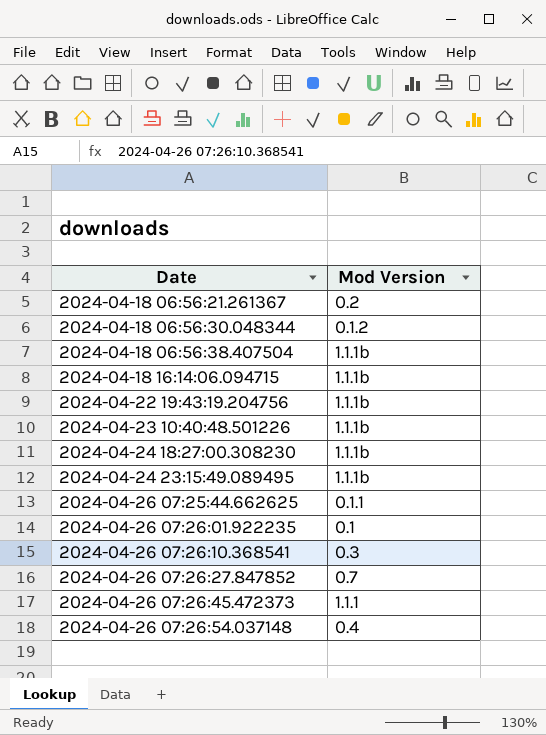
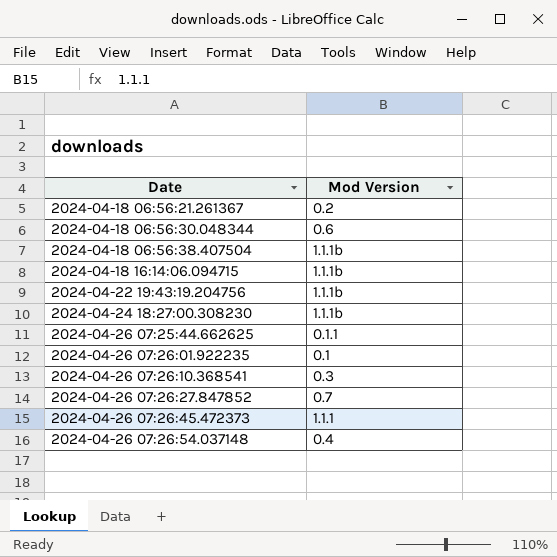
row 2024-04-23 10:40:48.501226: 1.1.1b -> none
row 2024-04-24 23:15:49.089495: 1.1.1b -> none
2024-04-18 06:56:30.048344 | Mod Version: 0.1.2 -> 0.6

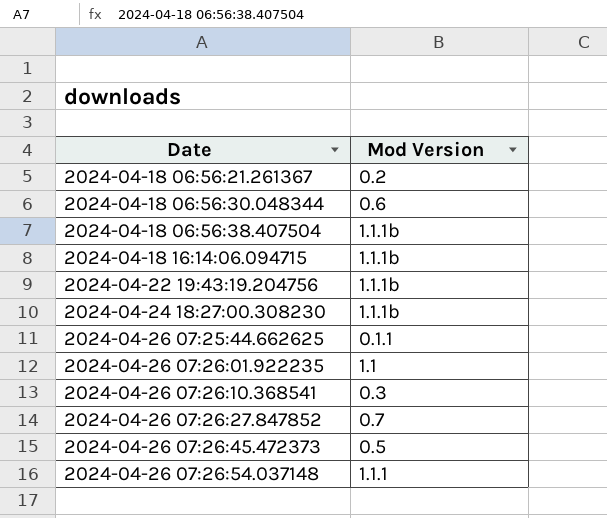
2024-04-26 07:26:01.922235 | Mod Version: 0.1 -> 1.1
2024-04-26 07:26:45.472373 | Mod Version: 1.1.1 -> 0.5
2024-04-26 07:26:54.037148 | Mod Version: 0.4 -> 1.1.1

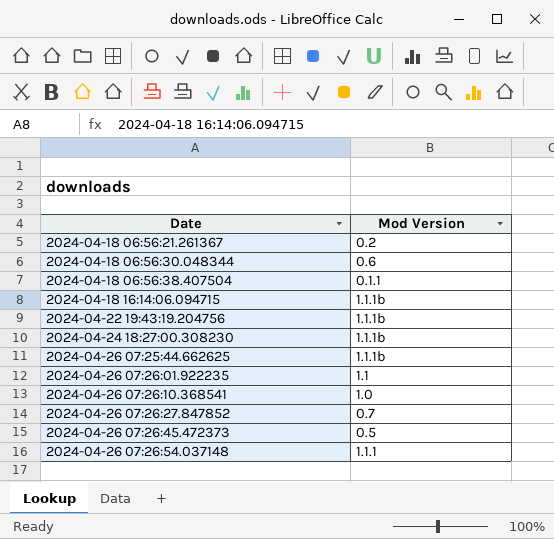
2024-04-18 06:56:38.407504 | Mod Version: 1.1.1b -> 0.1.1
2024-04-26 07:25:44.662625 | Mod Version: 0.1.1 -> 1.1.1b
2024-04-26 07:26:10.368541 | Mod Version: 0.3 -> 1.0

